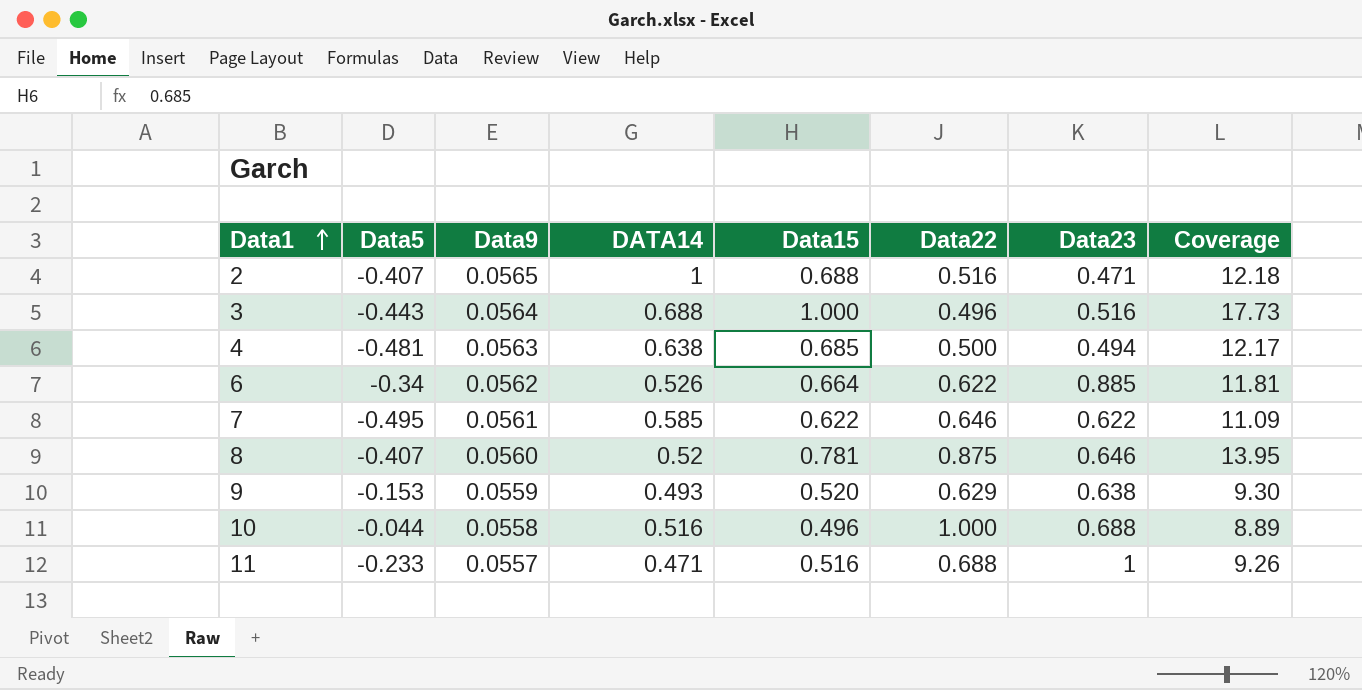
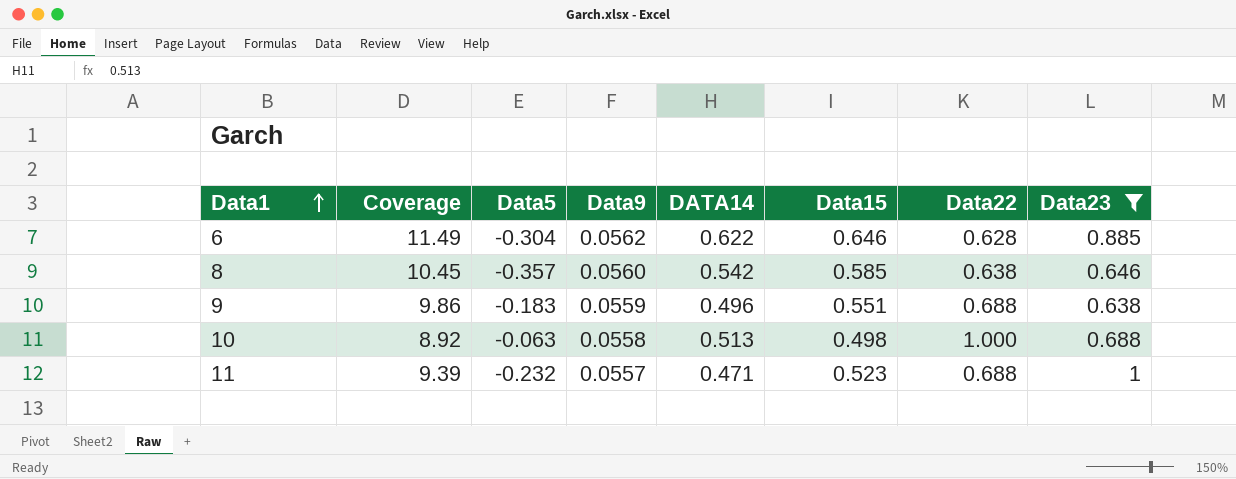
filter: none -> Data23 >= 0.638
column Coverage | position: 8 -> 2
6 | Coverage: 11.81 -> 11.49
6 | Data5: -0.34 -> -0.304
6 | DATA14: 0.526 -> 0.622
6 | Data15: 0.664 -> 0.646
6 | Data22: 0.622 -> 0.628
8 | Coverage: 13.95 -> 10.45
8 | Data5: -0.407 -> -0.357
8 | DATA14: 0.52 -> 0.542
8 | Data15: 0.781 -> 0.585
8 | Data22: 0.875 -> 0.638
9 | Coverage: 9.30 -> 9.86
9 | Data5: -0.153 -> -0.183
9 | DATA14: 0.493 -> 0.496
9 | Data15: 0.520 -> 0.551
9 | Data22: 0.629 -> 0.688
10 | Coverage: 8.89 -> 8.92
10 | Data5: -0.044 -> -0.063
10 | DATA14: 0.516 -> 0.513
10 | Data15: 0.496 -> 0.498
11 | Coverage: 9.26 -> 9.39
11 | Data5: -0.233 -> -0.232
11 | Data15: 0.516 -> 0.523

